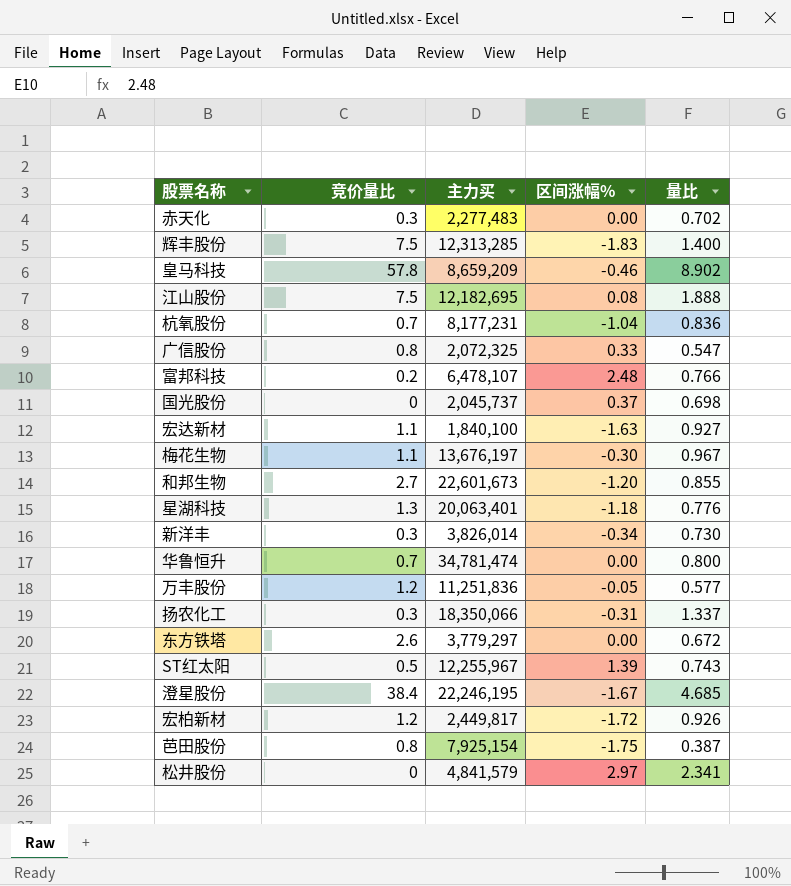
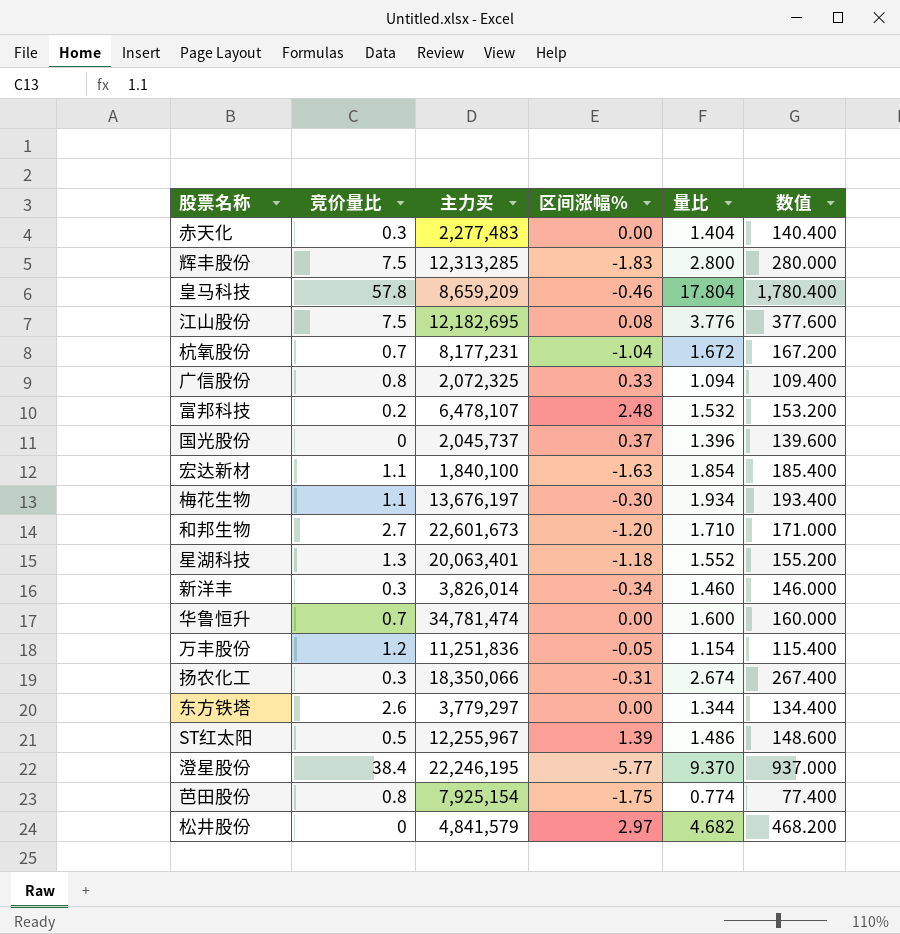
column 数值 | formula: none -> [量比] * 100
row 宏柏新材: 1.2 | 2,449,817 | -1.72 | 0.926 -> none
赤天化 | 量比: 0.702 -> 1.404
辉丰股份 | 量比: 1.400 -> 2.800
皇马科技 | 量比: 8.902 -> 17.804
江山股份 | 量比: 1.888 -> 3.776
杭氧股份 | 量比: 0.836 -> 1.672
广信股份 | 量比: 0.547 -> 1.094
富邦科技 | 量比: 0.766 -> 1.532
国光股份 | 量比: 0.698 -> 1.396
宏达新材 | 量比: 0.927 -> 1.854
梅花生物 | 量比: 0.967 -> 1.934
和邦生物 | 量比: 0.855 -> 1.710
星湖科技 | 量比: 0.776 -> 1.552
新洋丰 | 量比: 0.730 -> 1.460
华鲁恒升 | 量比: 0.800 -> 1.600
万丰股份 | 量比: 0.577 -> 1.154
扬农化工 | 量比: 1.337 -> 2.674
东方铁塔 | 量比: 0.672 -> 1.344
ST红太阳 | 量比: 0.743 -> 1.486
澄星股份 | 区间涨幅%: -1.67 -> -5.77
澄星股份 | 量比: 4.685 -> 9.370
芭田股份 | 量比: 0.387 -> 0.774
松井股份 | 量比: 2.341 -> 4.682

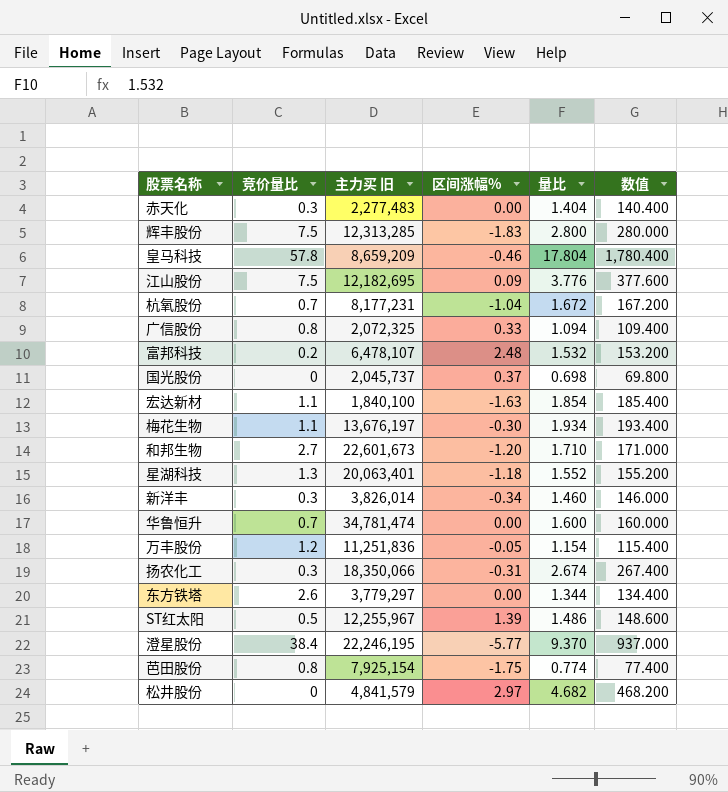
column name: 主力买 -> 主力买 旧
江山股份 | 区间涨幅%: 0.08 -> 0.09
国光股份 | 量比: 1.396 -> 0.698
国光股份 | 数值: 139.600 -> 69.800

